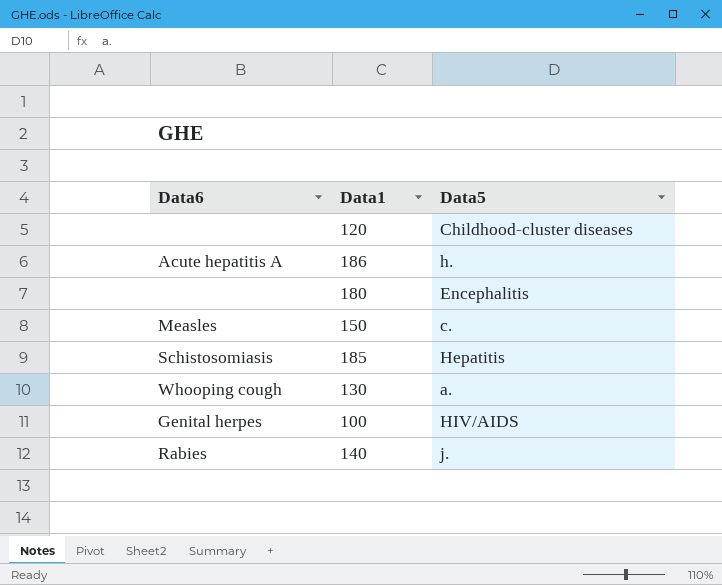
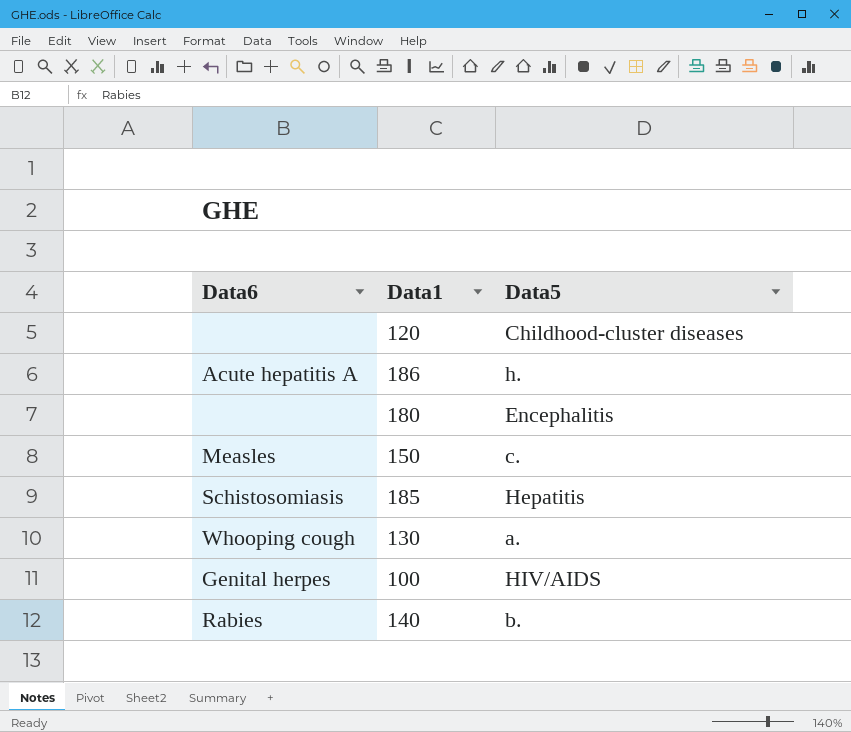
140 | Data5: j. -> b.

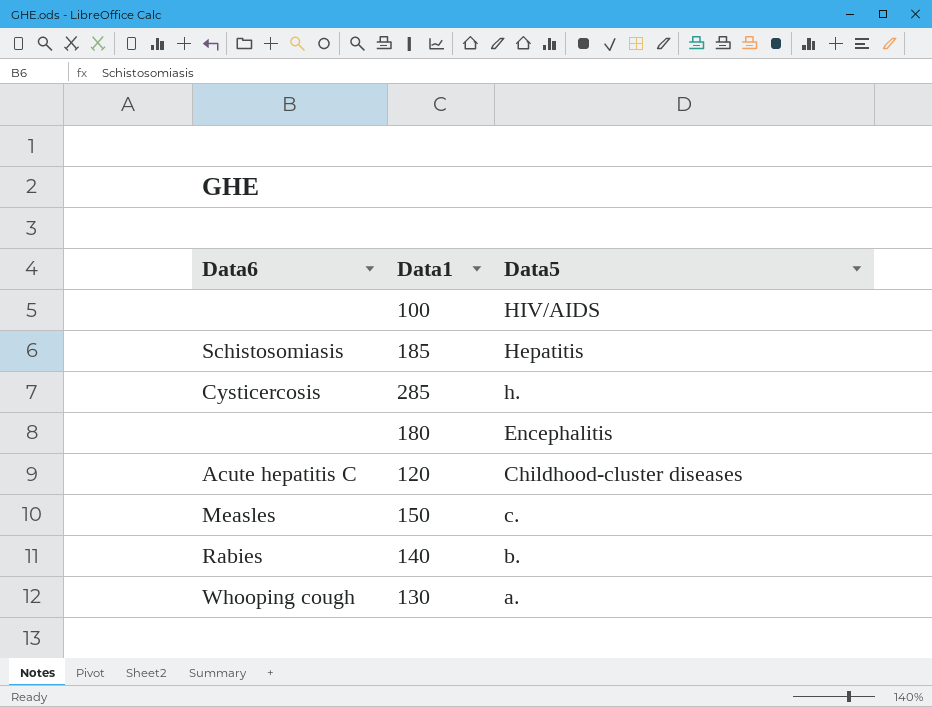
row order: none -> Data5 descending
row 186: Acute hepatitis A | h. -> none
100 | Data6: Genital herpes -> none
row 285: none -> Cysticercosis | h.
120 | Data6: none -> Acute hepatitis C

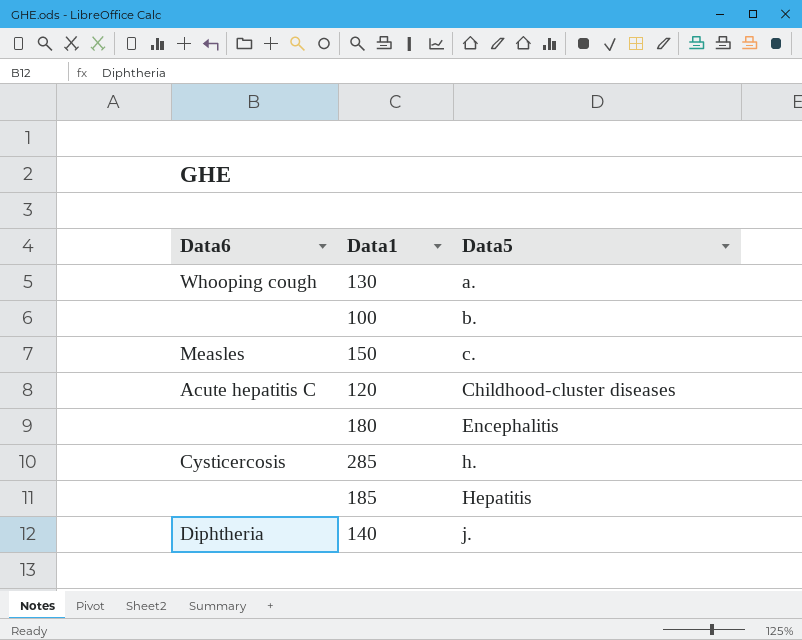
row order: Data5 descending -> Data5 ascending
100 | Data5: HIV/AIDS -> b.
185 | Data6: Schistosomiasis -> none
140 | Data6: Rabies -> Diphtheria
140 | Data5: b. -> j.

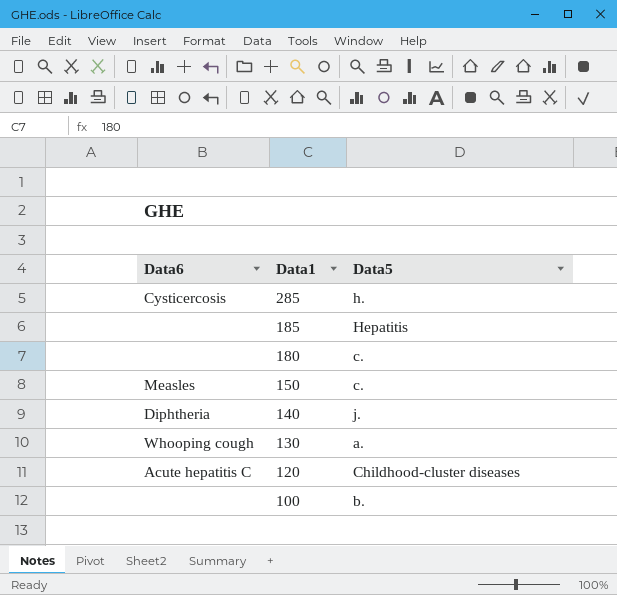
row order: Data5 ascending -> Data1 descending
180 | Data5: Encephalitis -> c.

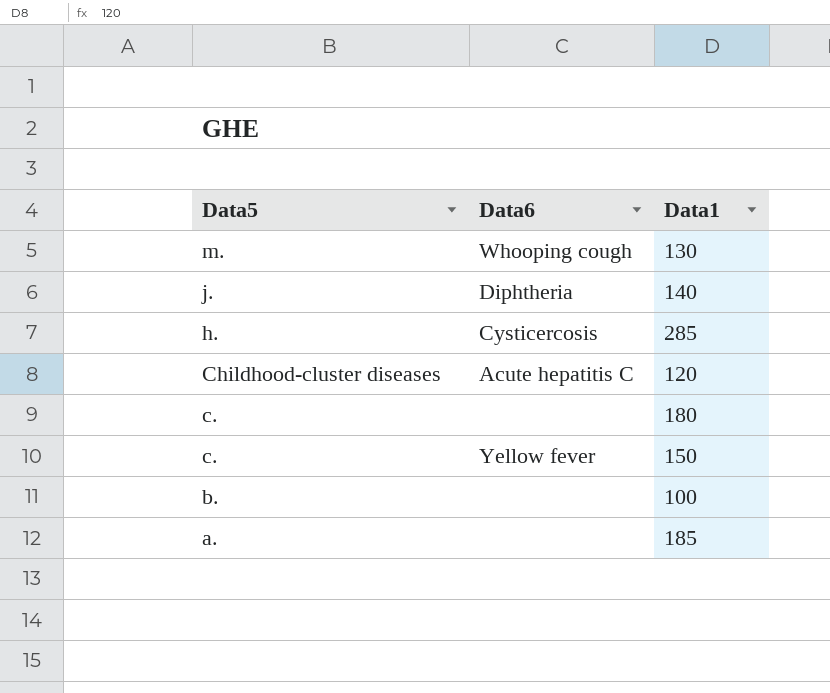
row order: Data1 descending -> Data5 descending
column Data5 | position: 3 -> 1
130 | Data5: a. -> m.
150 | Data6: Measles -> Yellow fever
185 | Data5: Hepatitis -> a.

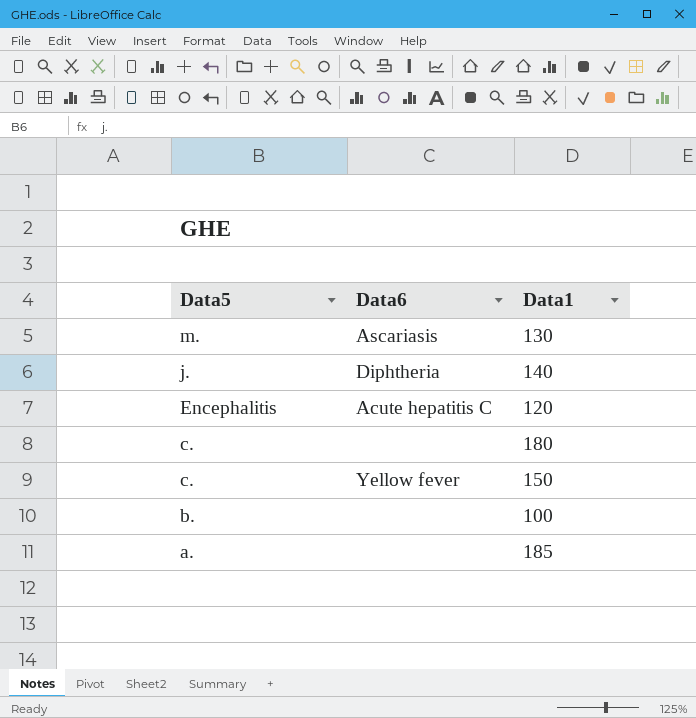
row 285: h. | Cysticercosis -> none
130 | Data6: Whooping cough -> Ascariasis
120 | Data5: Childhood-cluster diseases -> Encephalitis

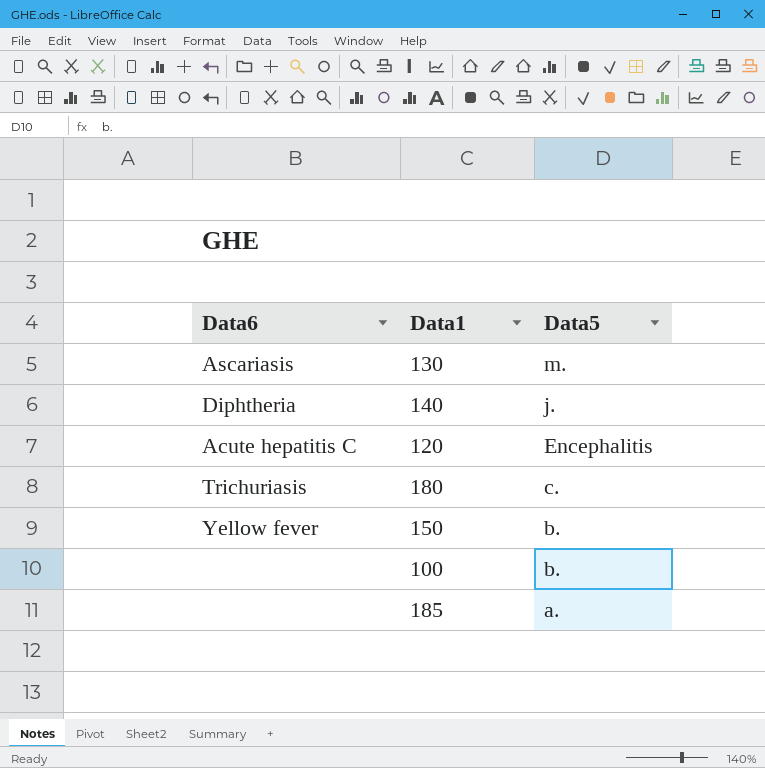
column Data5 | position: 1 -> 3
180 | Data6: none -> Trichuriasis
150 | Data5: c. -> b.

